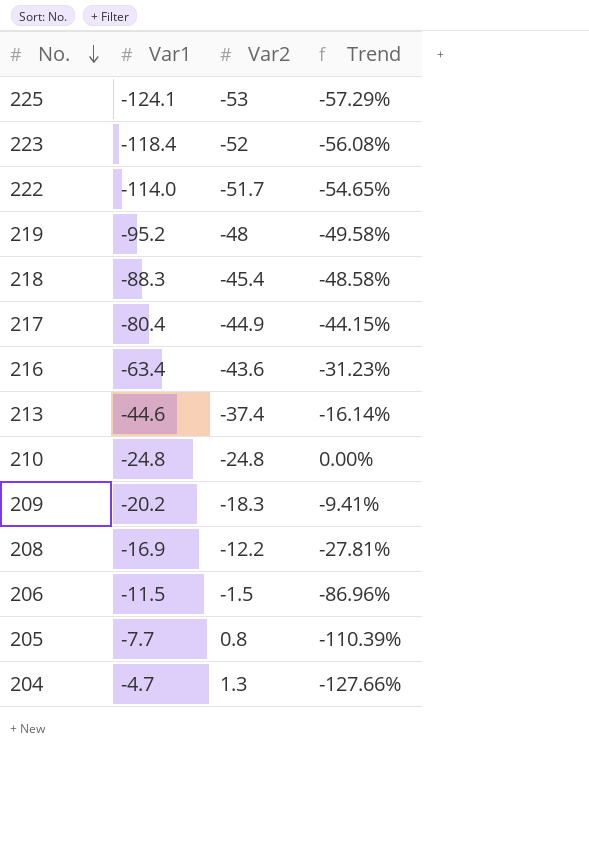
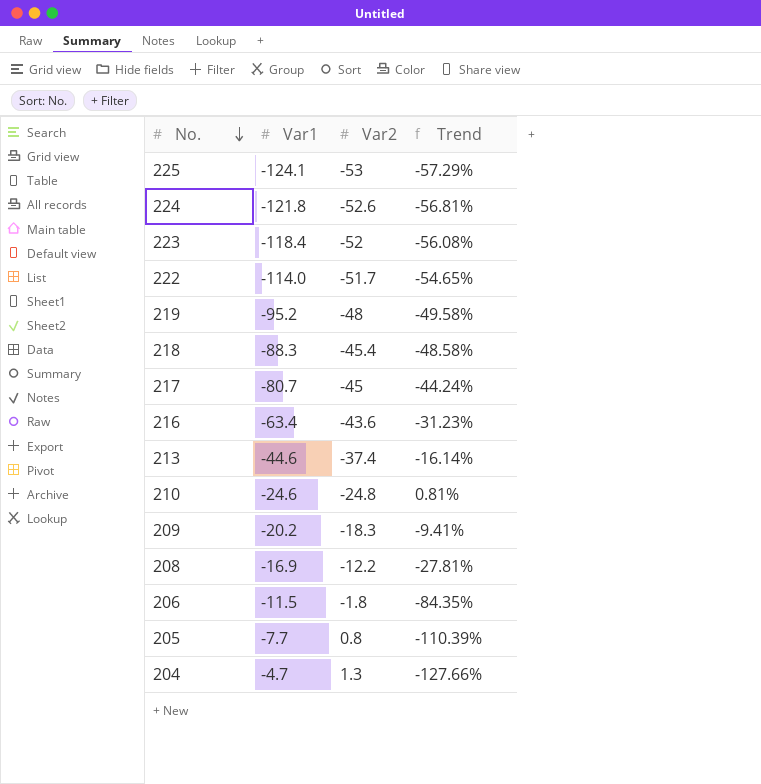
row 224: none -> -121.8 | -52.6 | -56.81%
217 | Var1: -80.4 -> -80.7
217 | Var2: -44.9 -> -45
217 | Trend: -44.15% -> -44.24%
210 | Var1: -24.8 -> -24.6
210 | Trend: 0.00% -> 0.81%
206 | Var2: -1.5 -> -1.8
206 | Trend: -86.96% -> -84.35%

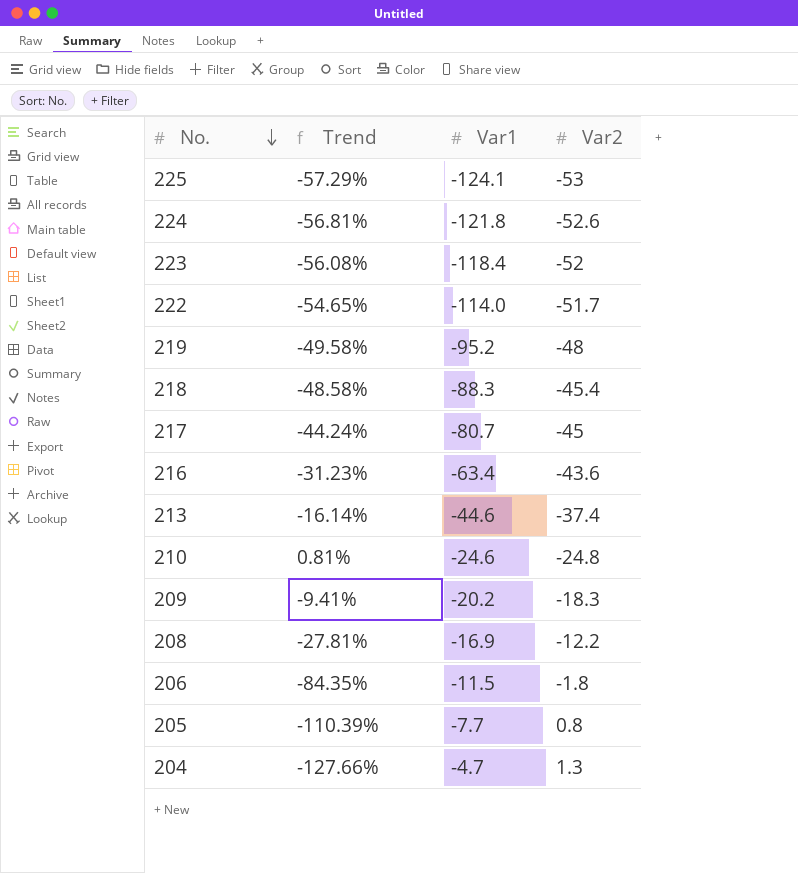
column Trend | position: 4 -> 2

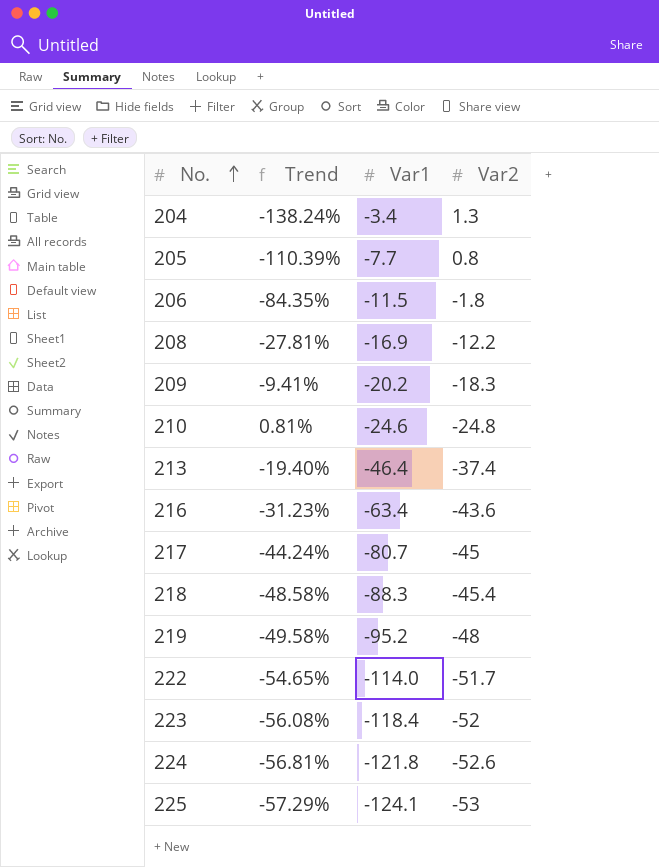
row order: No. descending -> No. ascending
204 | Trend: -127.66% -> -138.24%
204 | Var1: -4.7 -> -3.4
213 | Trend: -16.14% -> -19.40%
213 | Var1: -44.6 -> -46.4

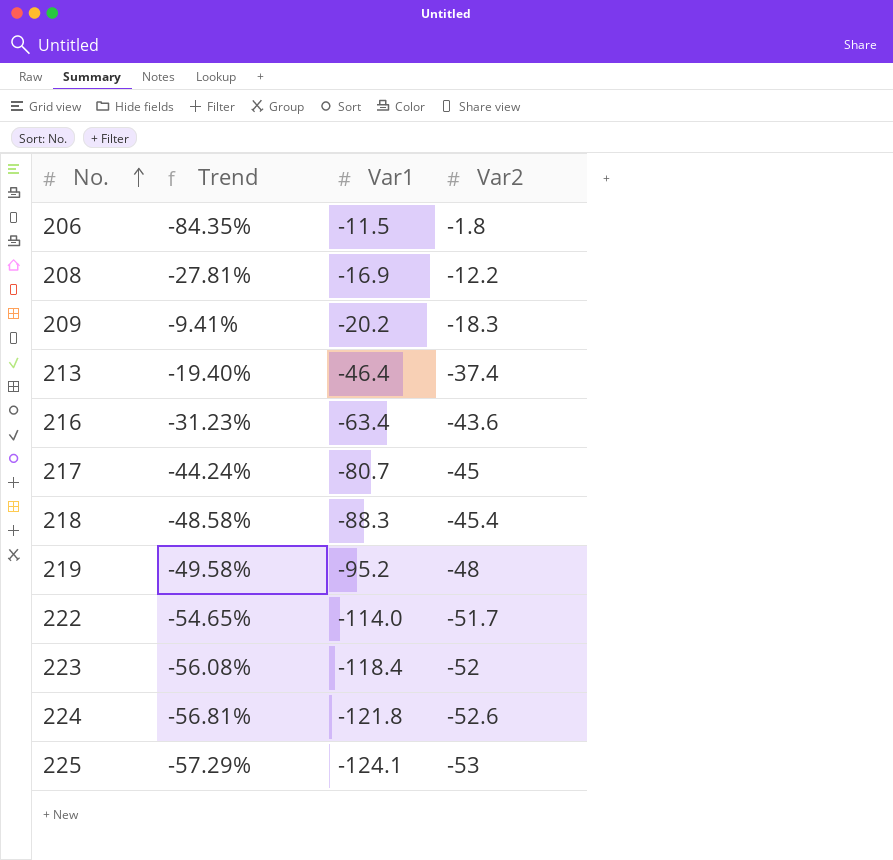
row 204: -138.24% | -3.4 | 1.3 -> none
row 205: -110.39% | -7.7 | 0.8 -> none
row 210: 0.81% | -24.6 | -24.8 -> none

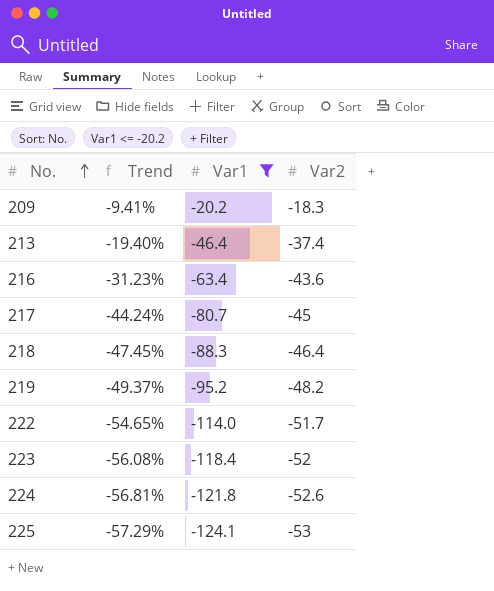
filter: none -> Var1 <= -20.2
218 | Trend: -48.58% -> -47.45%
218 | Var2: -45.4 -> -46.4
219 | Trend: -49.58% -> -49.37%
219 | Var2: -48 -> -48.2

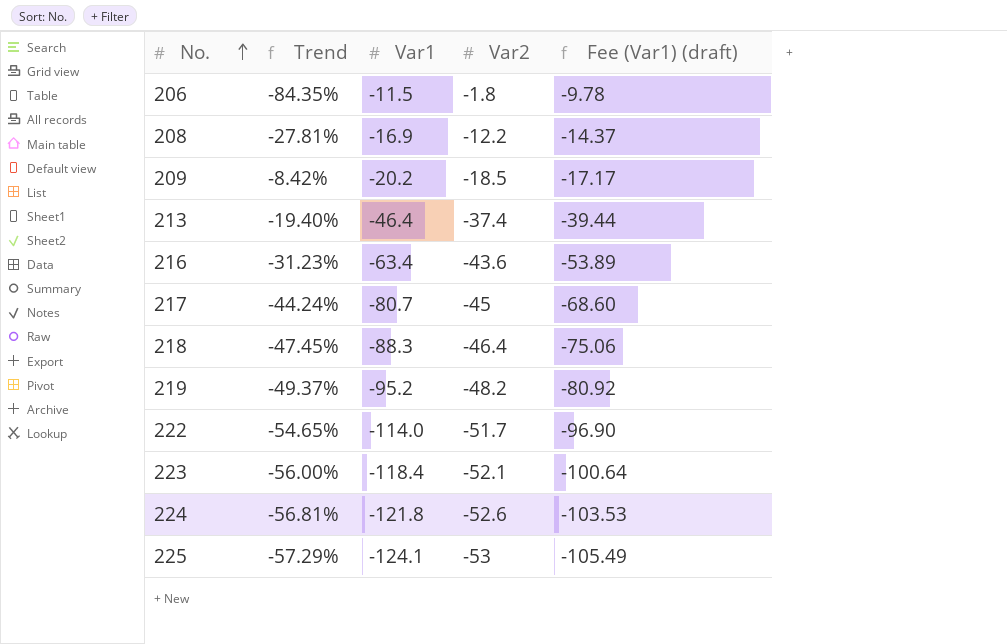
filter: Var1 <= -20.2 -> none
column Fee (Var1) (draft) | formula: none -> [Var1] * 0.85
209 | Trend: -9.41% -> -8.42%
209 | Var2: -18.3 -> -18.5
223 | Trend: -56.08% -> -56.00%
223 | Var2: -52 -> -52.1

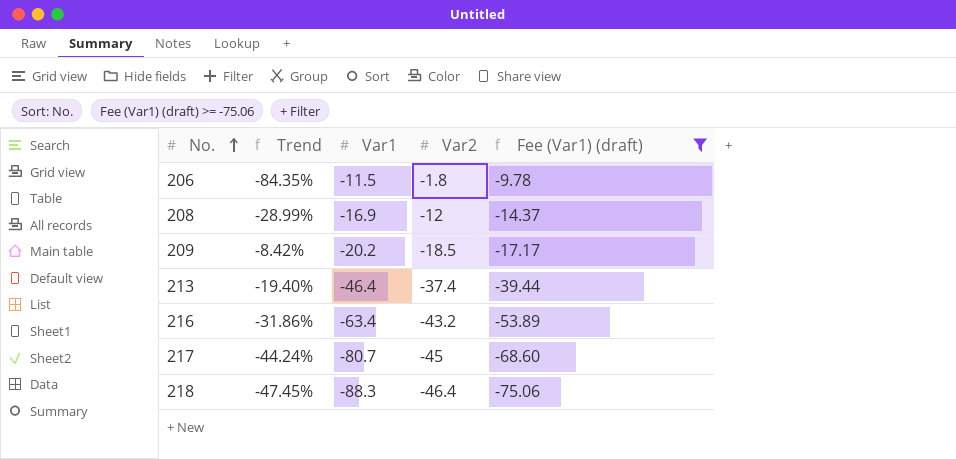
filter: none -> Fee (Var1) (draft) >= -75.06
208 | Trend: -27.81% -> -28.99%
208 | Var2: -12.2 -> -12
216 | Trend: -31.23% -> -31.86%
216 | Var2: -43.6 -> -43.2

